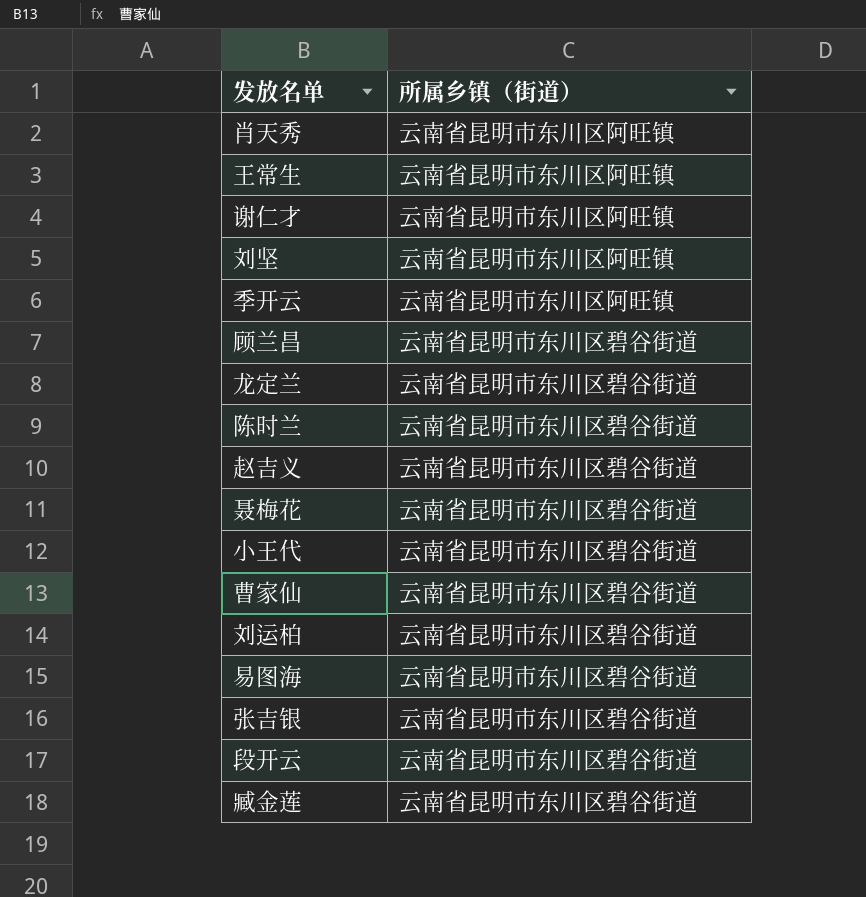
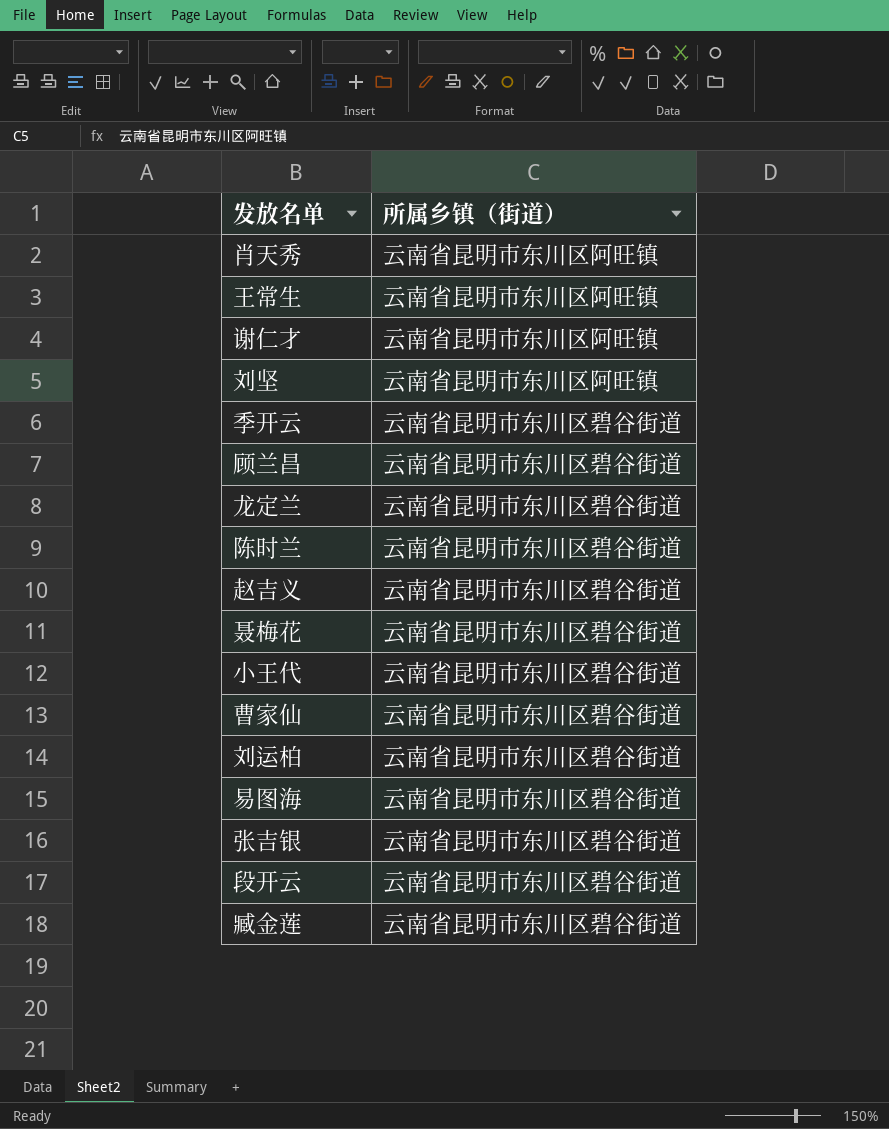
季开云 | 所属乡镇（街道）: 云南省昆明市东川区阿旺镇 -> 云南省昆明市东川区碧谷街道

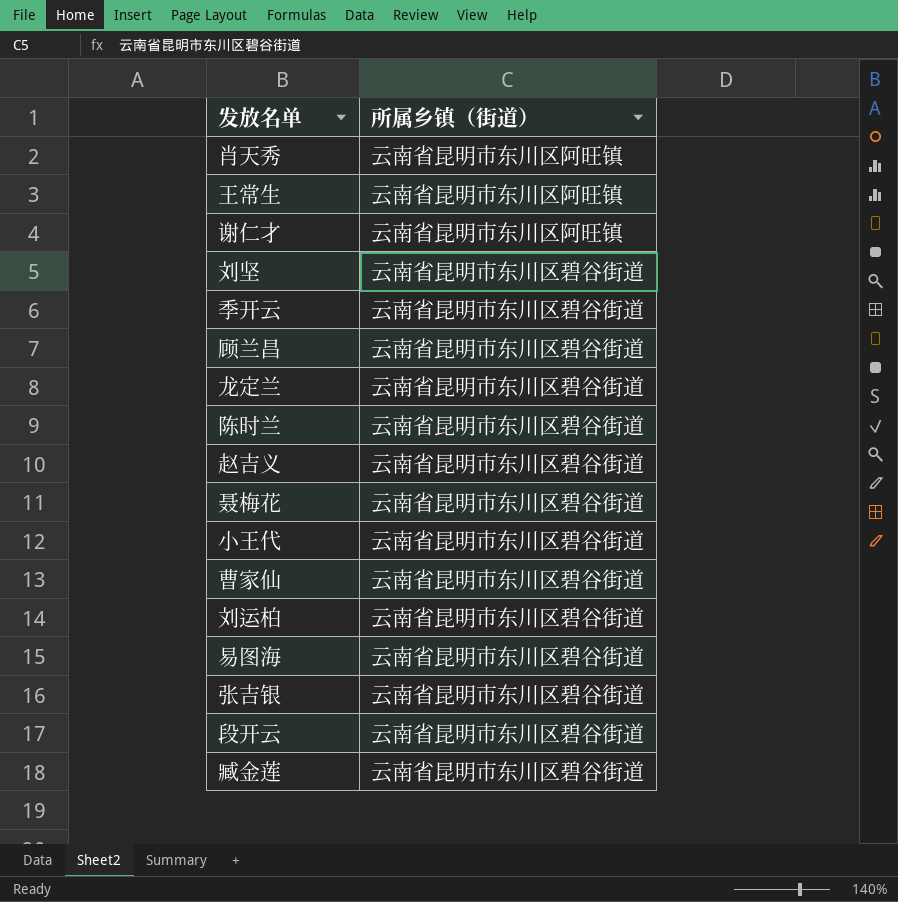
刘坚 | 所属乡镇（街道）: 云南省昆明市东川区阿旺镇 -> 云南省昆明市东川区碧谷街道

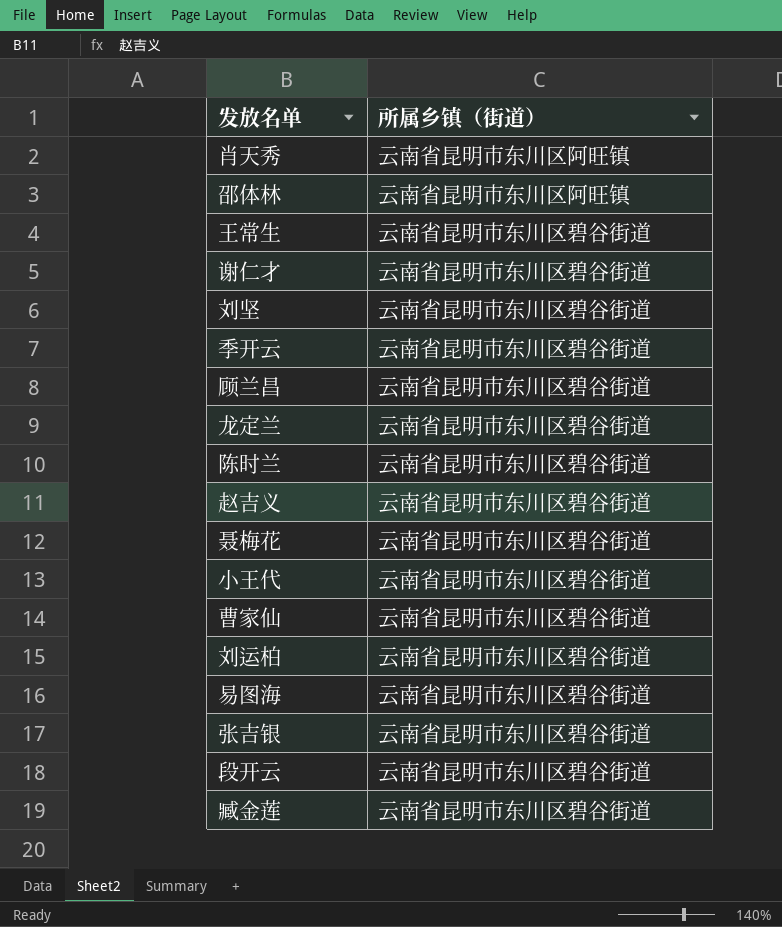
row 邵体林: none -> 云南省昆明市东川区阿旺镇
王常生 | 所属乡镇（街道）: 云南省昆明市东川区阿旺镇 -> 云南省昆明市东川区碧谷街道
谢仁才 | 所属乡镇（街道）: 云南省昆明市东川区阿旺镇 -> 云南省昆明市东川区碧谷街道

